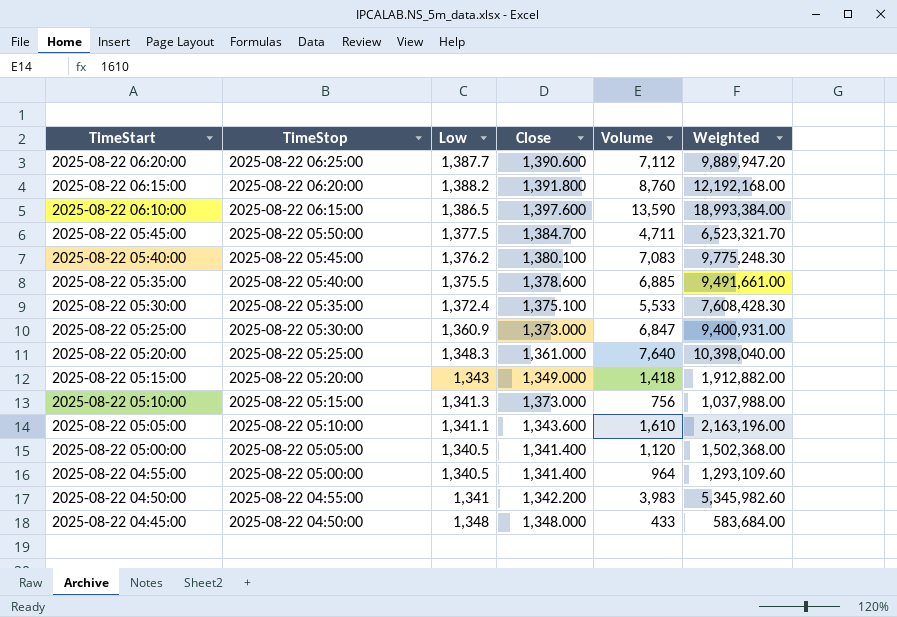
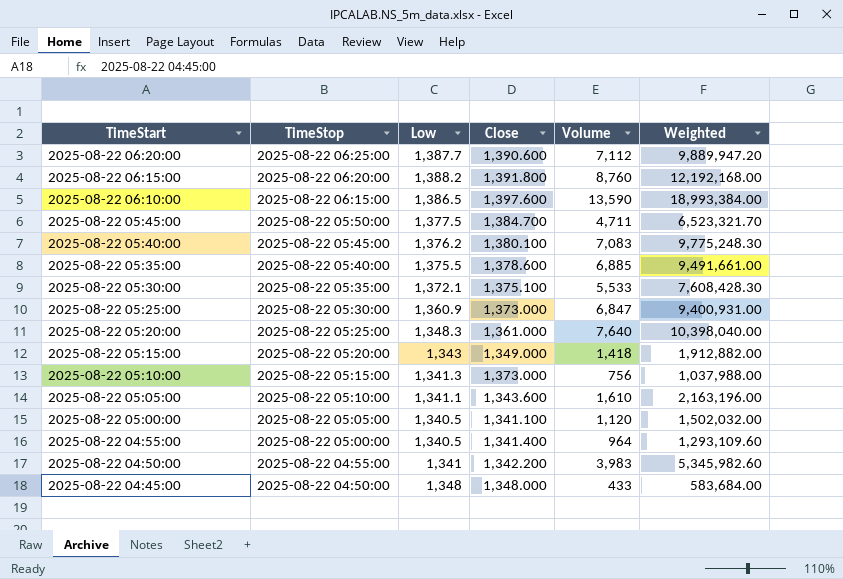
2025-08-22 05:30:00 | Low: 1,372.4 -> 1,372.1
2025-08-22 05:00:00 | Close: 1,341.400 -> 1,341.100
2025-08-22 05:00:00 | Weighted: 1,502,368.00 -> 1,502,032.00

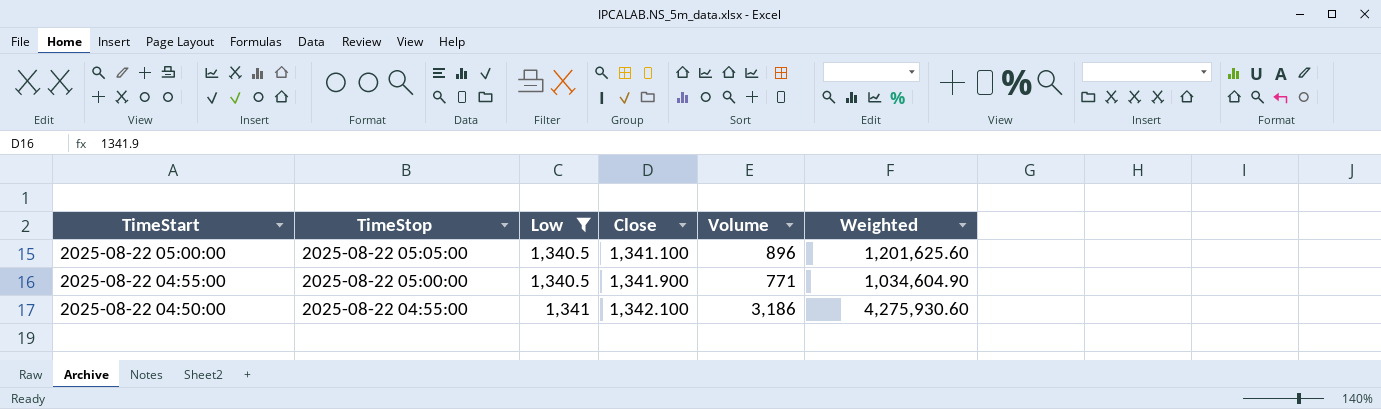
filter: none -> Low <= 1,341
2025-08-22 05:00:00 | Volume: 1,120 -> 896
2025-08-22 05:00:00 | Weighted: 1,502,032.00 -> 1,201,625.60
2025-08-22 04:55:00 | Close: 1,341.400 -> 1,341.900
2025-08-22 04:55:00 | Volume: 964 -> 771
2025-08-22 04:55:00 | Weighted: 1,293,109.60 -> 1,034,604.90
2025-08-22 04:50:00 | Close: 1,342.200 -> 1,342.100
2025-08-22 04:50:00 | Volume: 3,983 -> 3,186
2025-08-22 04:50:00 | Weighted: 5,345,982.60 -> 4,275,930.60

